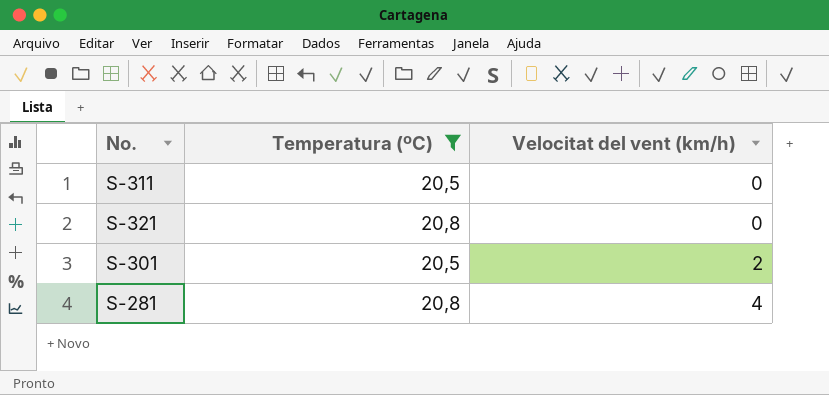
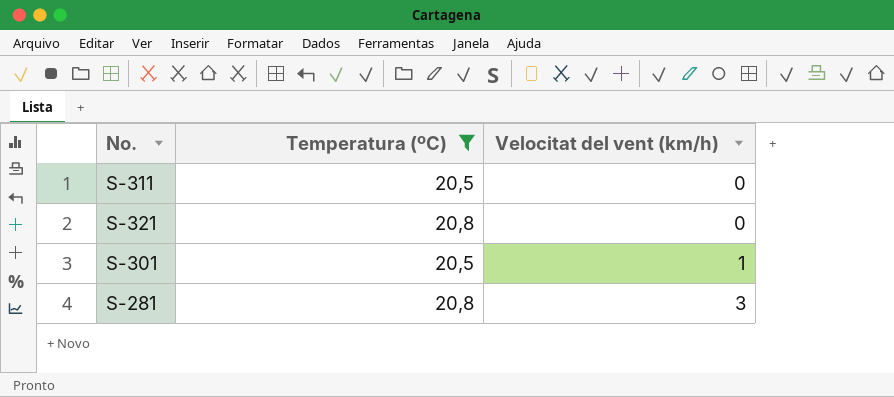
S-301 | Velocitat del vent (km/h): 2 -> 1
S-281 | Velocitat del vent (km/h): 4 -> 3

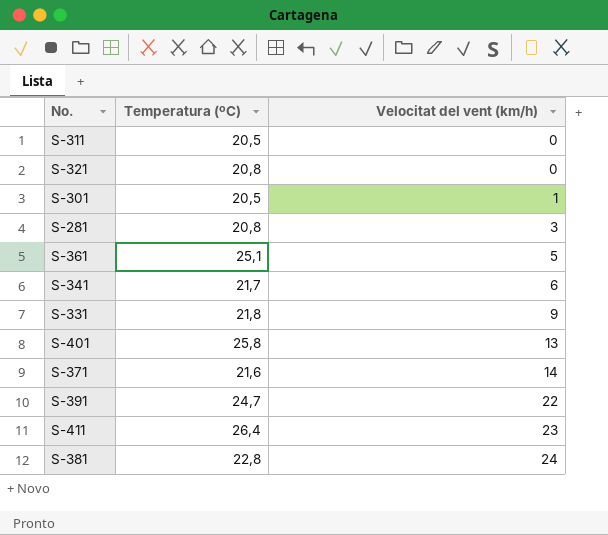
filter: Temperatura (ºC) <= 20,8 -> none

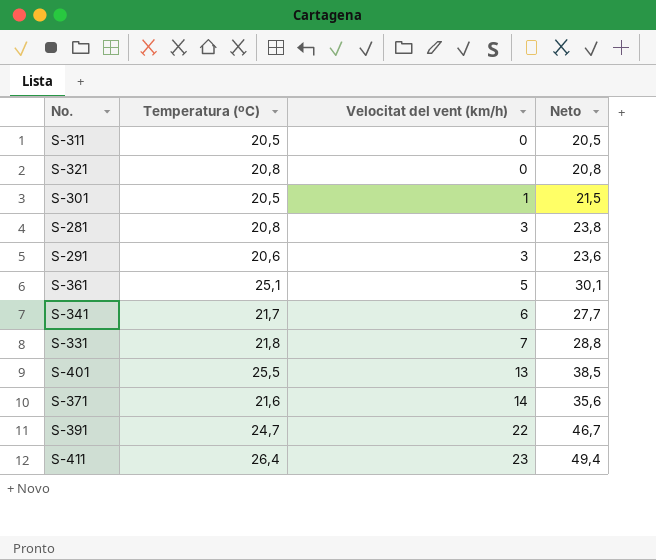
column Neto | formula: none -> [Temperatura (ºC)] + [Velocitat del vent (km/h)]
row S-381: 22,8 | 24 -> none
row S-291: none -> 20,6 | 3 | 23,6
S-331 | Velocitat del vent (km/h): 9 -> 7
S-401 | Temperatura (ºC): 25,8 -> 25,5

